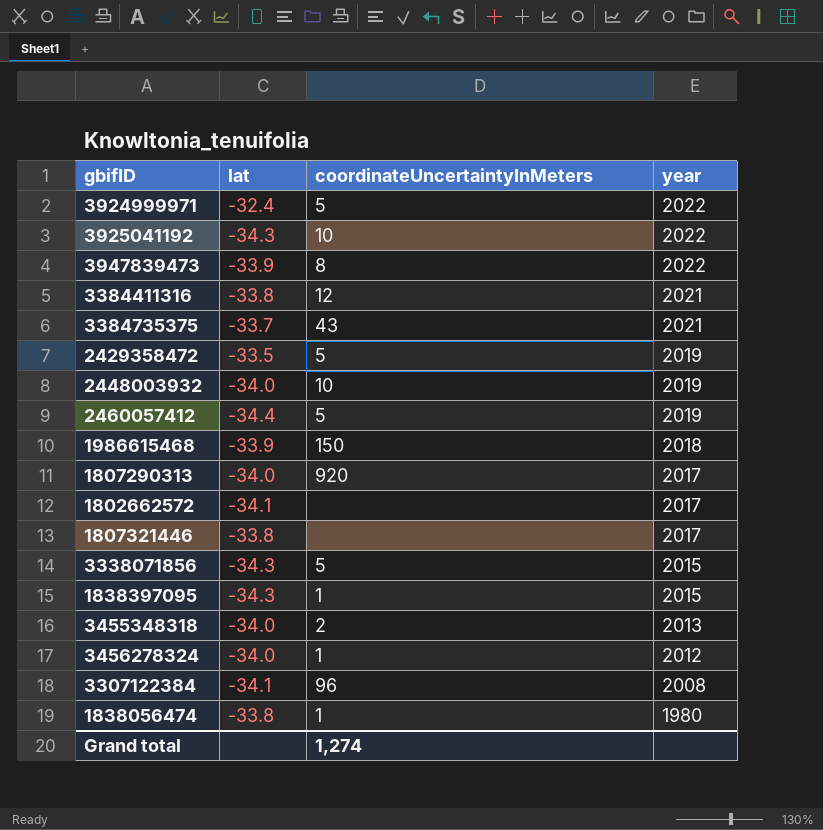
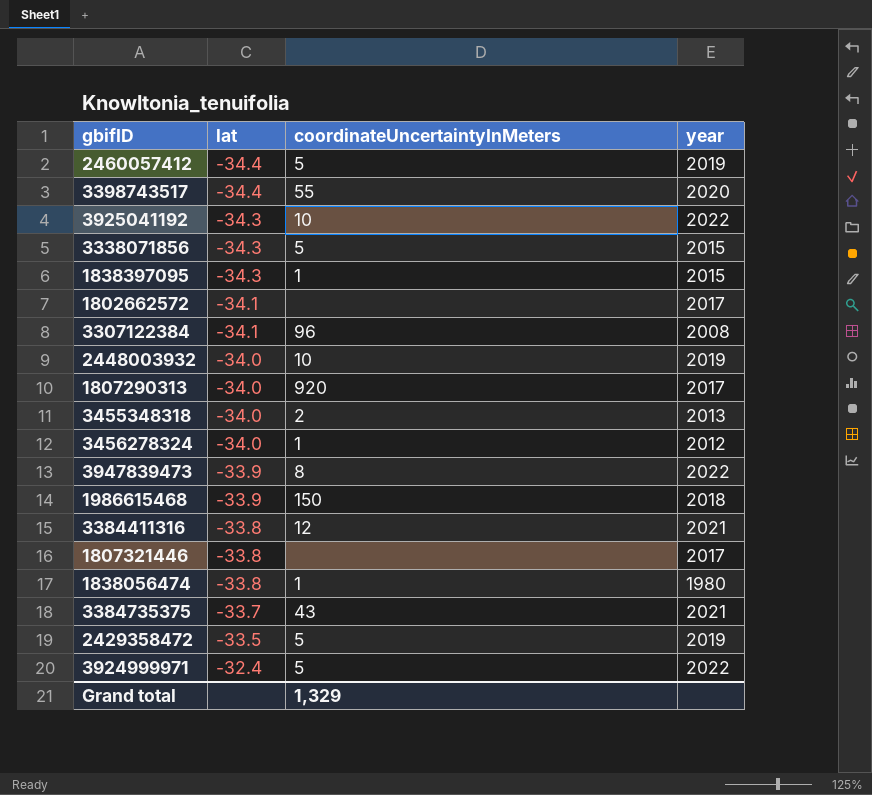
row order: year descending -> lat ascending
row 3398743517: none -> -34.4 | 55 | 2020
Grand total | coordinateUncertaintyInMeters: 1,274 -> 1,329

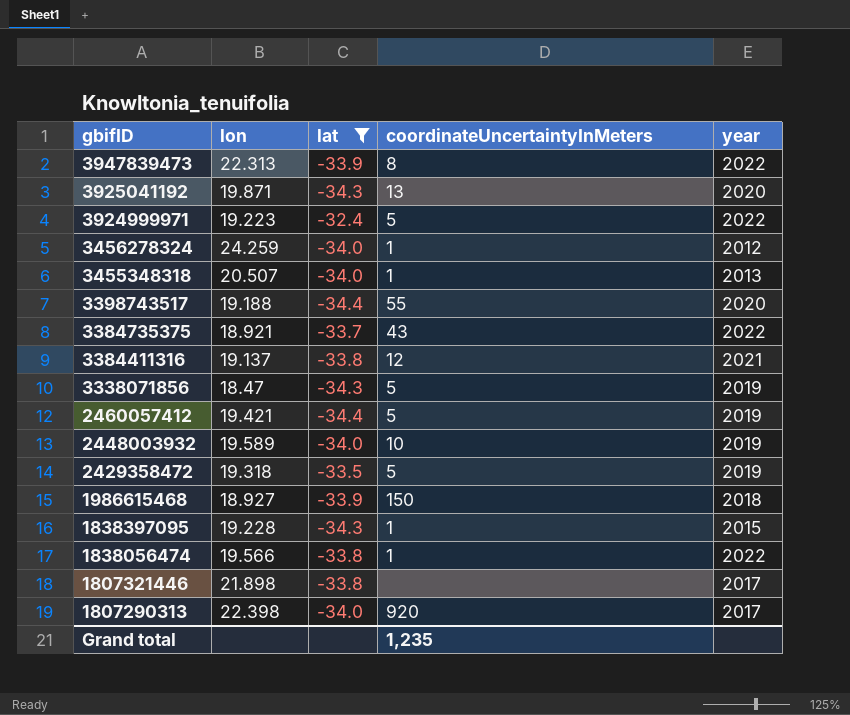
filter: none -> lat != -34.1
row order: lat ascending -> gbifID descending
column lon | position: none -> 2
3925041192 | coordinateUncertaintyInMeters: 10 -> 13
3925041192 | year: 2022 -> 2020
3455348318 | coordinateUncertaintyInMeters: 2 -> 1
3384735375 | year: 2021 -> 2022
3338071856 | year: 2015 -> 2019
1838056474 | year: 1980 -> 2022
Grand total | coordinateUncertaintyInMeters: 1,329 -> 1,235

